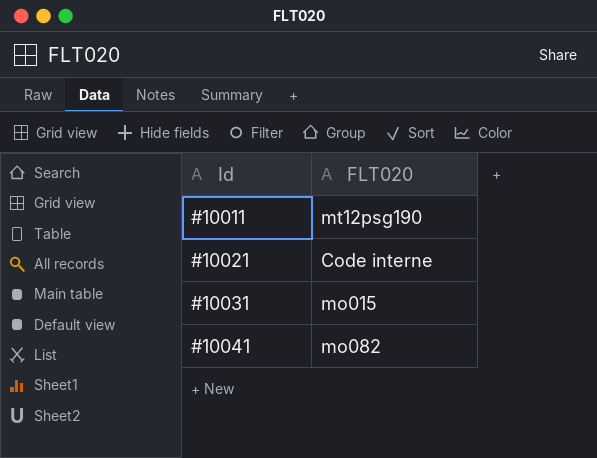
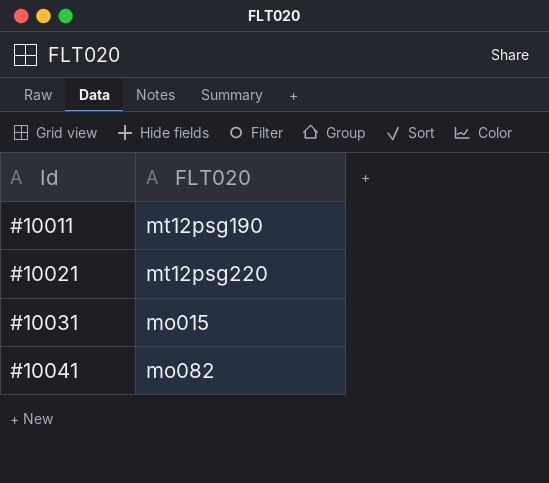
#10021 | FLT020: Code interne -> mt12psg220

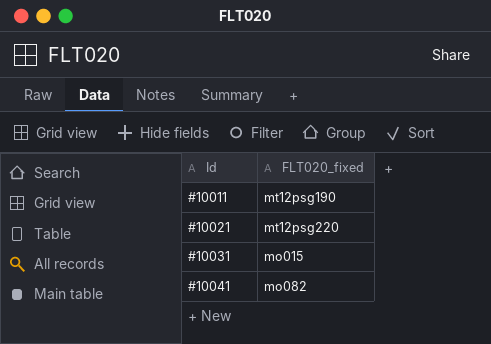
column name: FLT020 -> FLT020_fixed

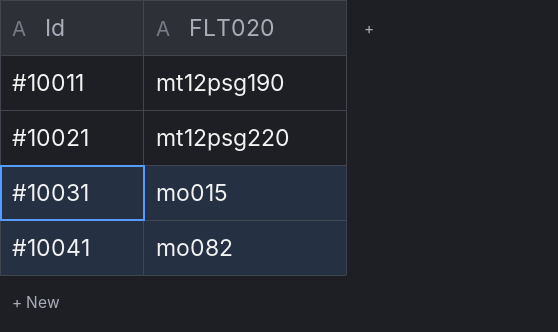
column name: FLT020_fixed -> FLT020

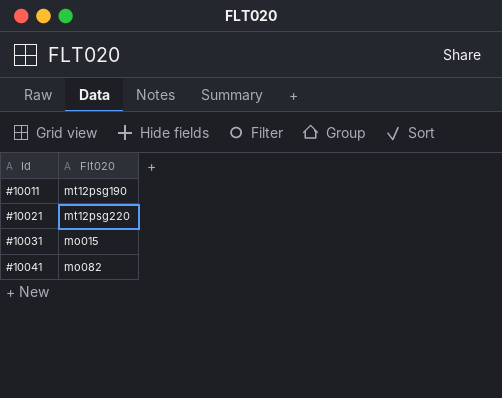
column name: FLT020 -> Flt020

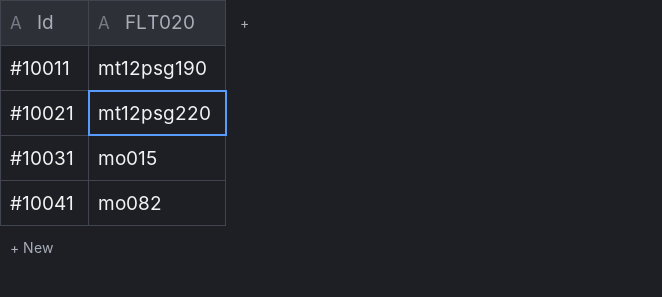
column name: Flt020 -> FLT020

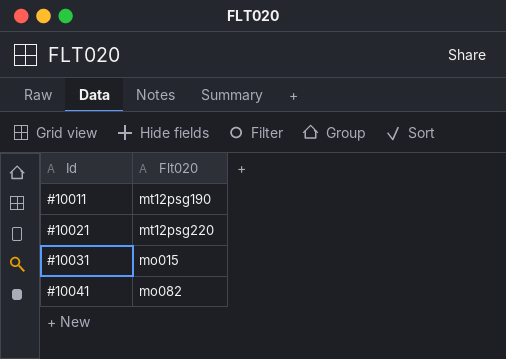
column name: FLT020 -> Flt020

